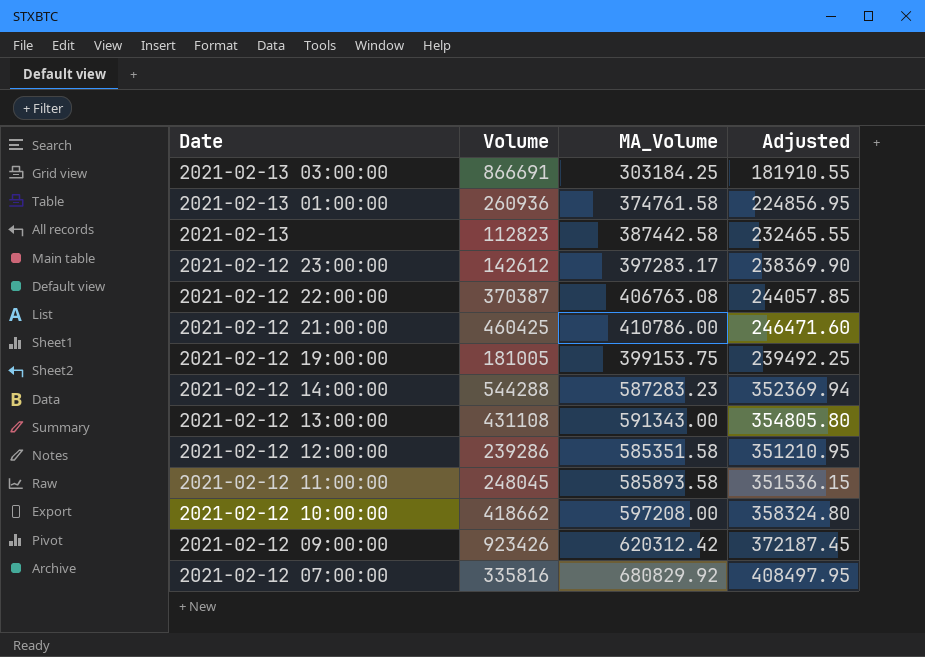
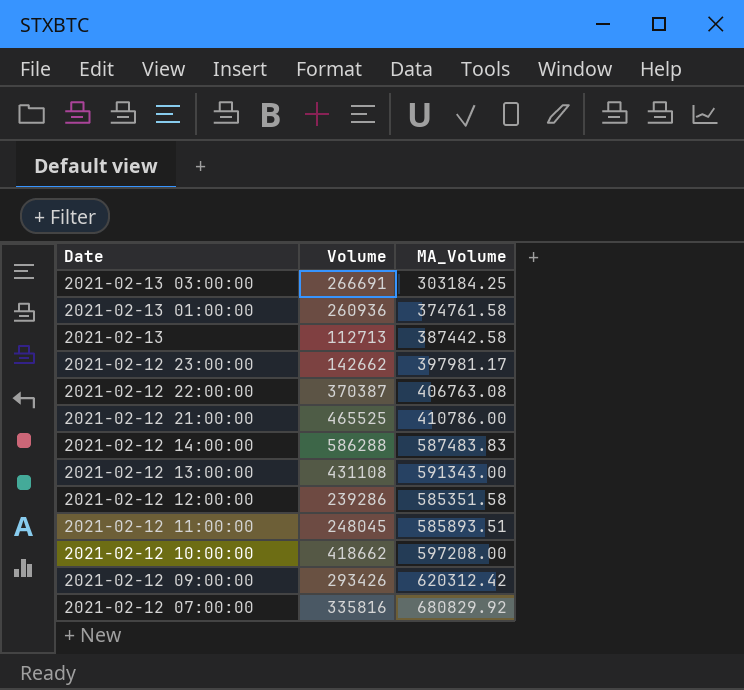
column Adjusted | formula: [MA_Volume] * 0.6 -> none
row 2021-02-12 19:00:00: 181005 | 399153.75 | 239492.25 -> none
2021-02-13 03:00:00 | Volume: 866691 -> 266691
2021-02-13 | Volume: 112823 -> 112713
2021-02-12 23:00:00 | Volume: 142612 -> 142662
2021-02-12 23:00:00 | MA_Volume: 397283.17 -> 397981.17
2021-02-12 21:00:00 | Volume: 460425 -> 465525
2021-02-12 14:00:00 | Volume: 544288 -> 586288
2021-02-12 14:00:00 | MA_Volume: 587283.23 -> 587483.83
2021-02-12 11:00:00 | MA_Volume: 585893.58 -> 585893.51
2021-02-12 09:00:00 | Volume: 923426 -> 293426

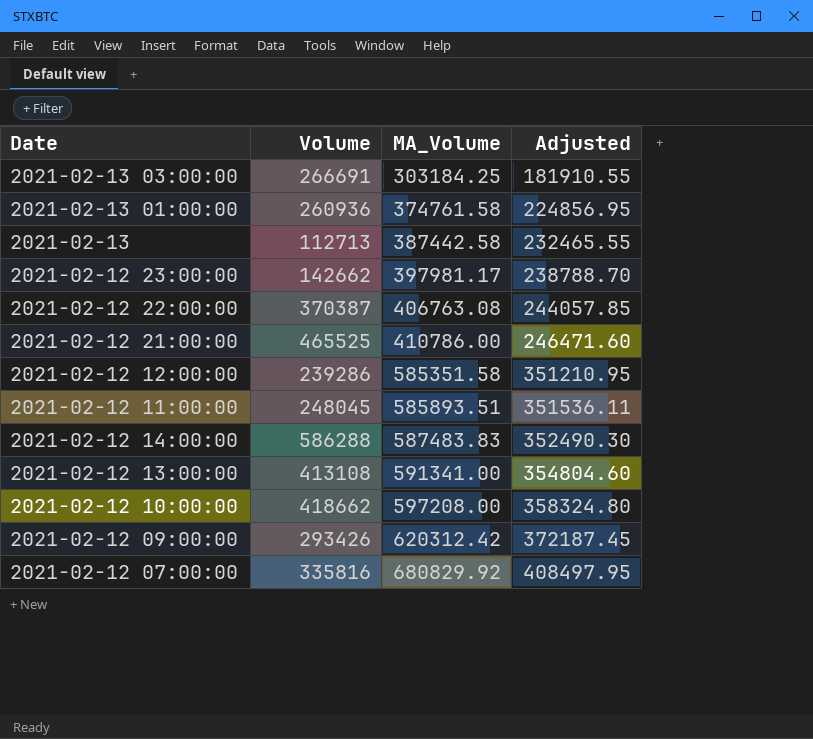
row order: Date descending -> MA_Volume ascending
column Adjusted | formula: none -> [MA_Volume] * 0.6
2021-02-12 13:00:00 | Volume: 431108 -> 413108
2021-02-12 13:00:00 | MA_Volume: 591343.00 -> 591341.00

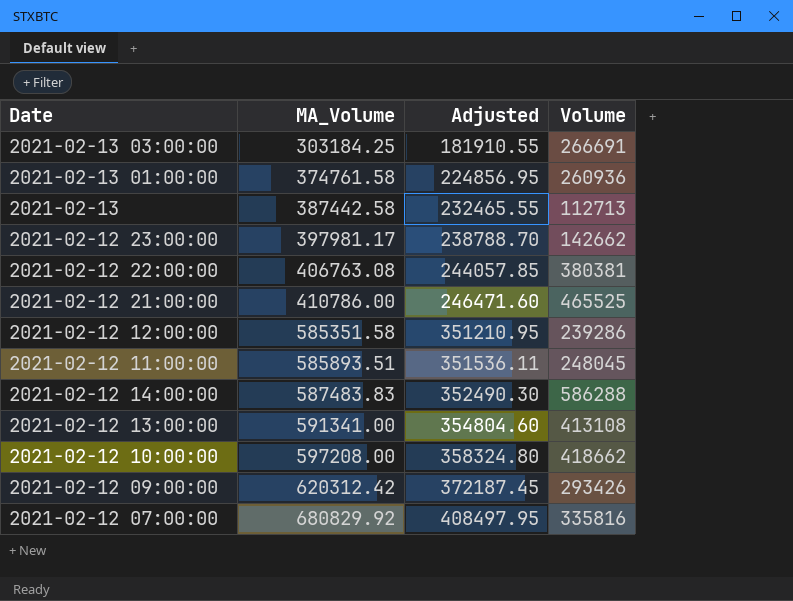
column Volume | position: 2 -> 4
2021-02-12 22:00:00 | Volume: 370387 -> 380381

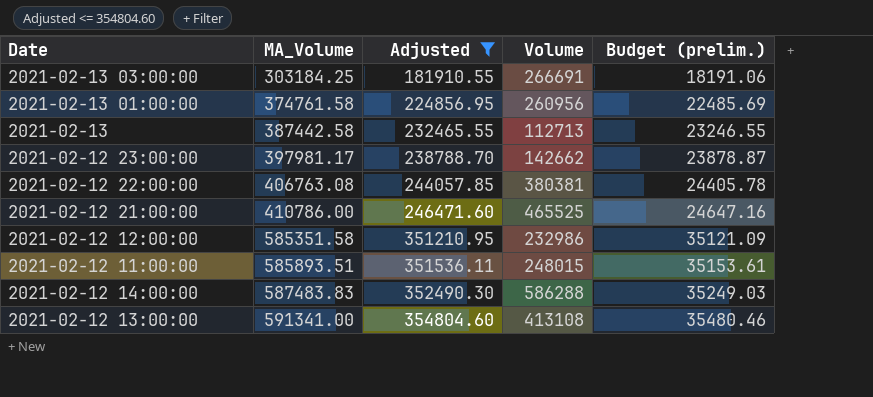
filter: none -> Adjusted <= 354804.60
column Budget (prelim.) | formula: none -> [MA_Volume] * 0.06
2021-02-13 01:00:00 | Volume: 260936 -> 260956
2021-02-12 12:00:00 | Volume: 239286 -> 232986
2021-02-12 11:00:00 | Volume: 248045 -> 248015

